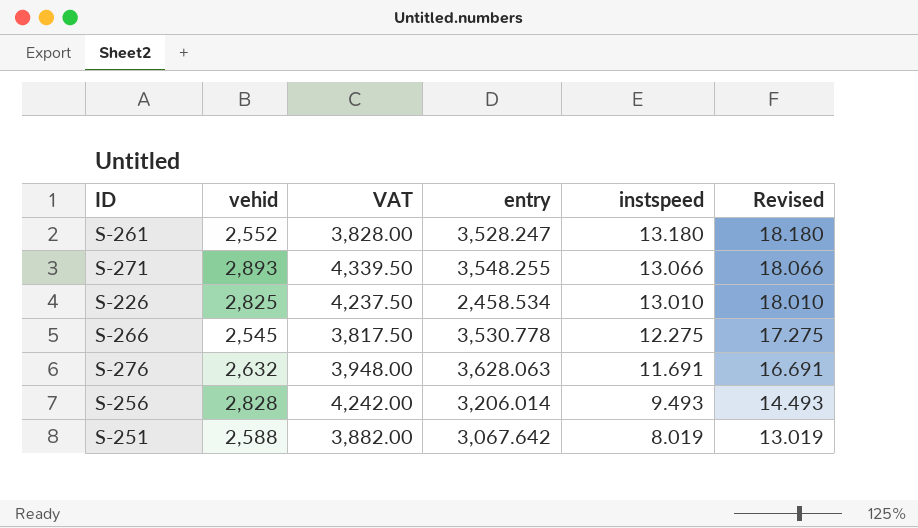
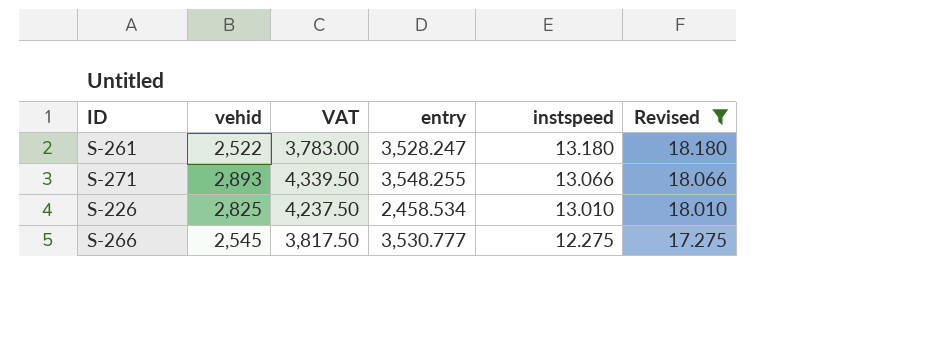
filter: none -> Revised >= 17.275
S-261 | vehid: 2,552 -> 2,522
S-261 | VAT: 3,828.00 -> 3,783.00
S-266 | entry: 3,530.778 -> 3,530.777

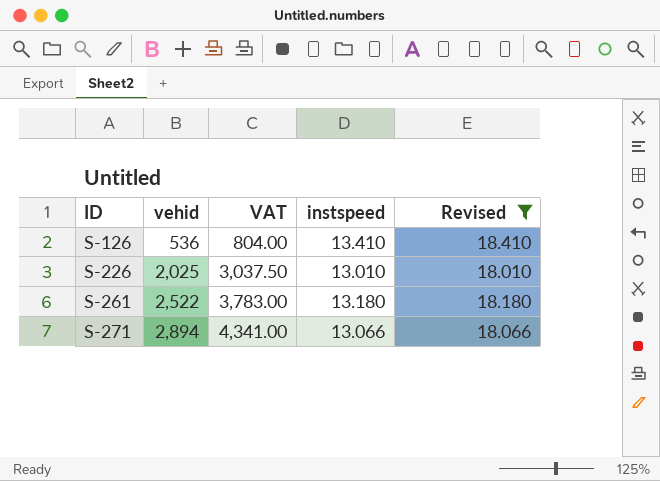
row order: instspeed descending -> ID ascending
column entry | position: 4 -> none
row S-266: 2,545 | 3,817.50 | 3,530.777 | 12.275 | 17.275 -> none
row S-126: none -> 536 | 804.00 | 13.410 | 18.410
S-226 | vehid: 2,825 -> 2,025
S-226 | VAT: 4,237.50 -> 3,037.50
S-271 | vehid: 2,893 -> 2,894
S-271 | VAT: 4,339.50 -> 4,341.00

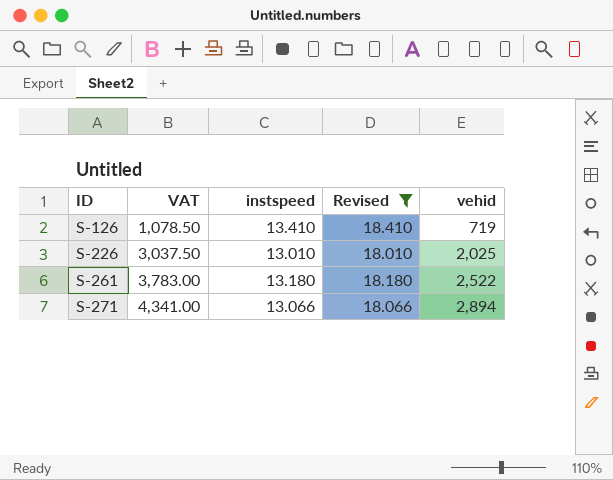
column vehid | position: 2 -> 5
S-126 | VAT: 804.00 -> 1,078.50
S-126 | vehid: 536 -> 719

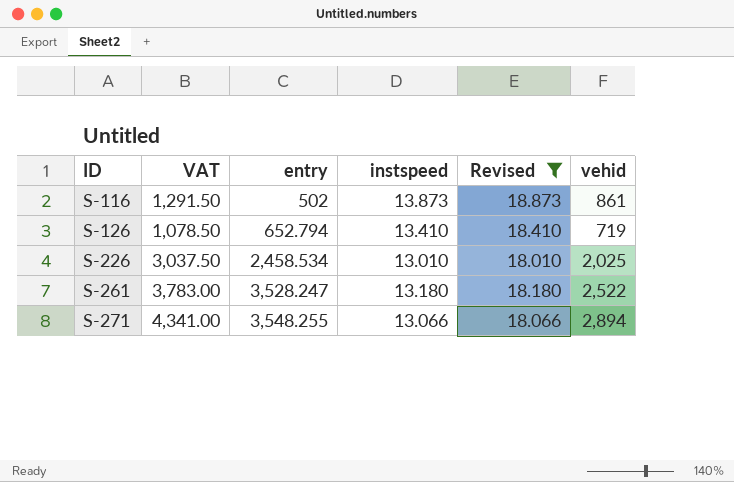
column entry | position: none -> 3
row S-116: none -> 1,291.50 | 502 | 13.873 | 18.873 | 861

